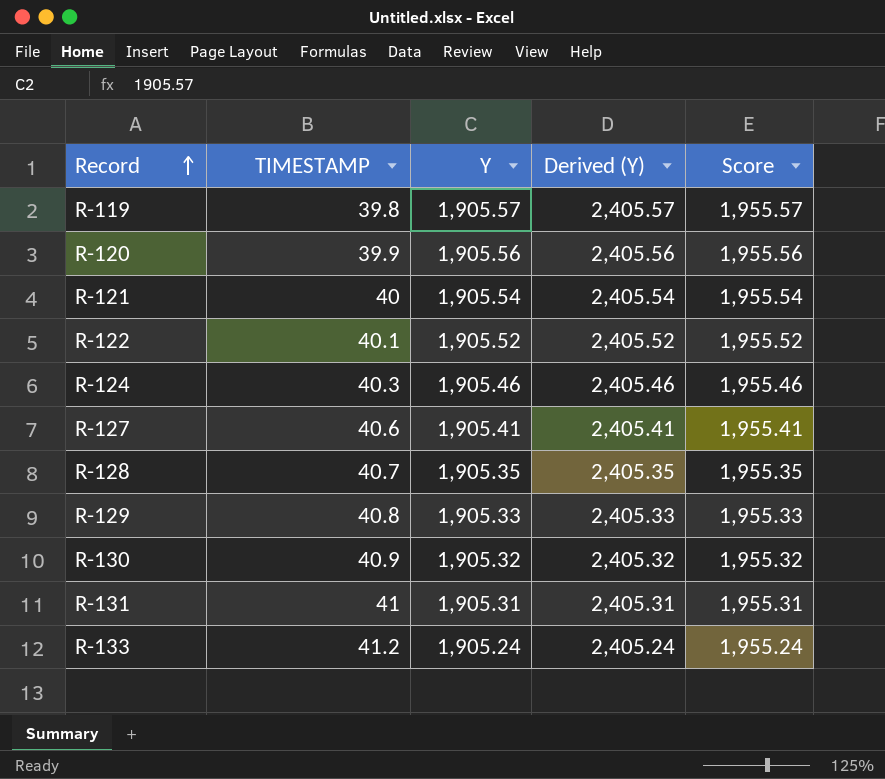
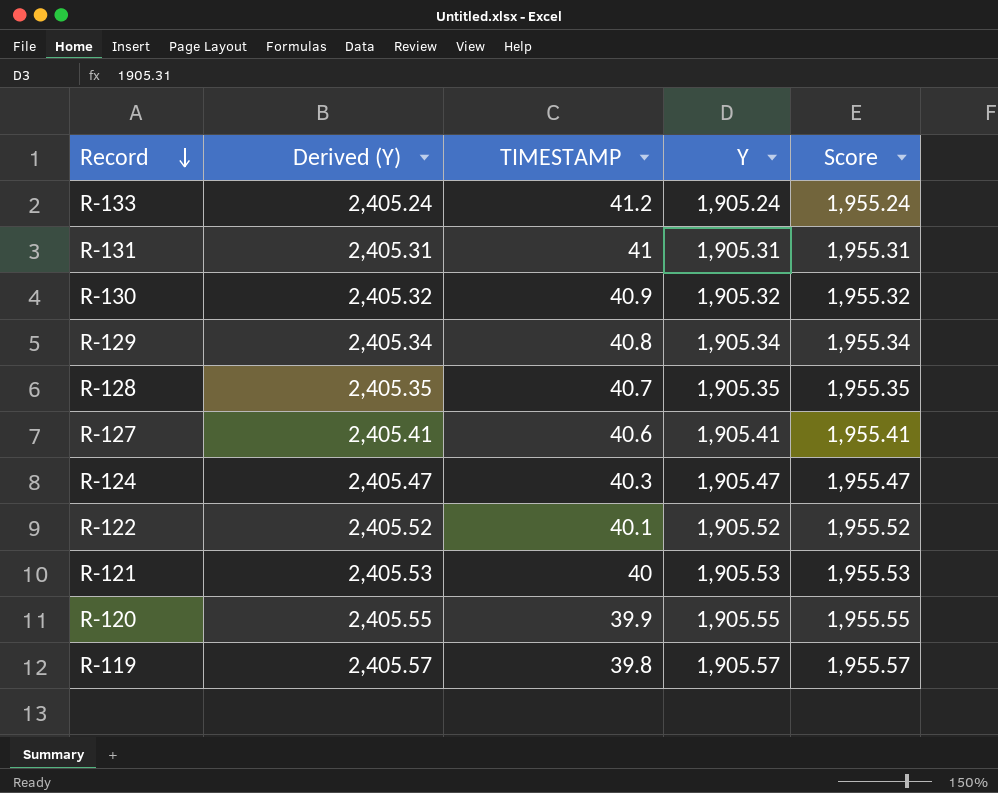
row order: Record ascending -> Record descending
column Derived (Y) | position: 4 -> 2
R-129 | Derived (Y): 2,405.33 -> 2,405.34
R-129 | Y: 1,905.33 -> 1,905.34
R-129 | Score: 1,955.33 -> 1,955.34
R-124 | Derived (Y): 2,405.46 -> 2,405.47
R-124 | Y: 1,905.46 -> 1,905.47
R-124 | Score: 1,955.46 -> 1,955.47
R-121 | Derived (Y): 2,405.54 -> 2,405.53
R-121 | Y: 1,905.54 -> 1,905.53
R-121 | Score: 1,955.54 -> 1,955.53
R-120 | Derived (Y): 2,405.56 -> 2,405.55
R-120 | Y: 1,905.56 -> 1,905.55
R-120 | Score: 1,955.56 -> 1,955.55

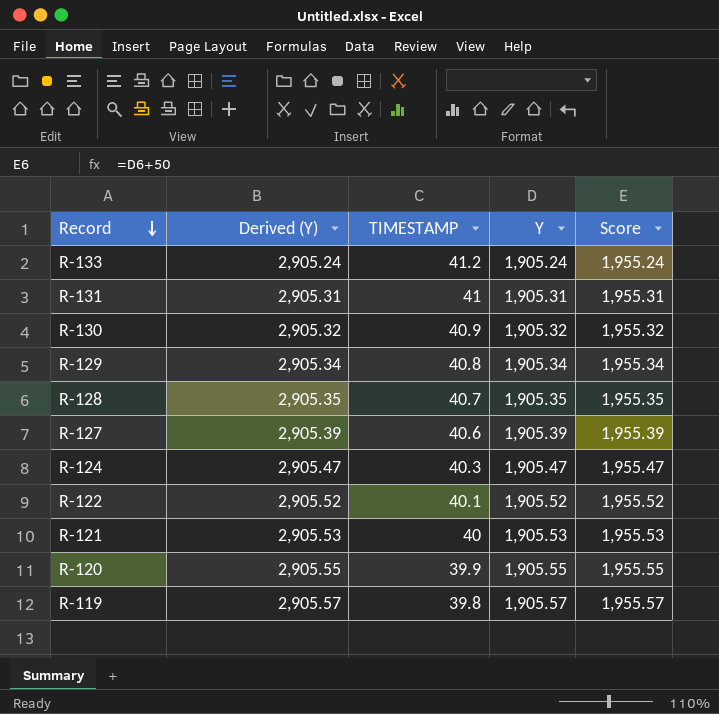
column Derived (Y) | formula: [Y] + 500 -> [Y] + 1000
R-127 | Y: 1,905.41 -> 1,905.39
R-127 | Score: 1,955.41 -> 1,955.39

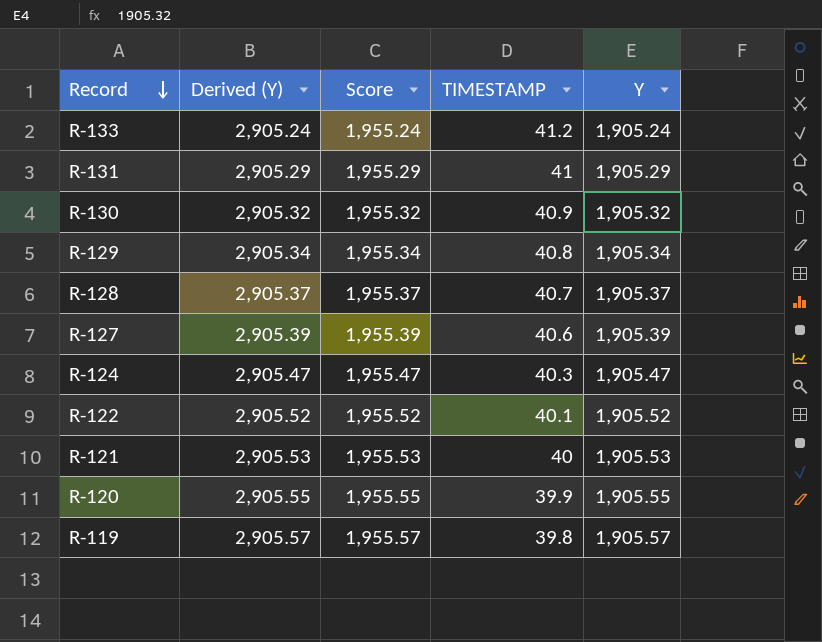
column Score | position: 5 -> 3
R-131 | Derived (Y): 2,905.31 -> 2,905.29
R-131 | Score: 1,955.31 -> 1,955.29
R-131 | Y: 1,905.31 -> 1,905.29
R-128 | Derived (Y): 2,905.35 -> 2,905.37
R-128 | Score: 1,955.35 -> 1,955.37
R-128 | Y: 1,905.35 -> 1,905.37

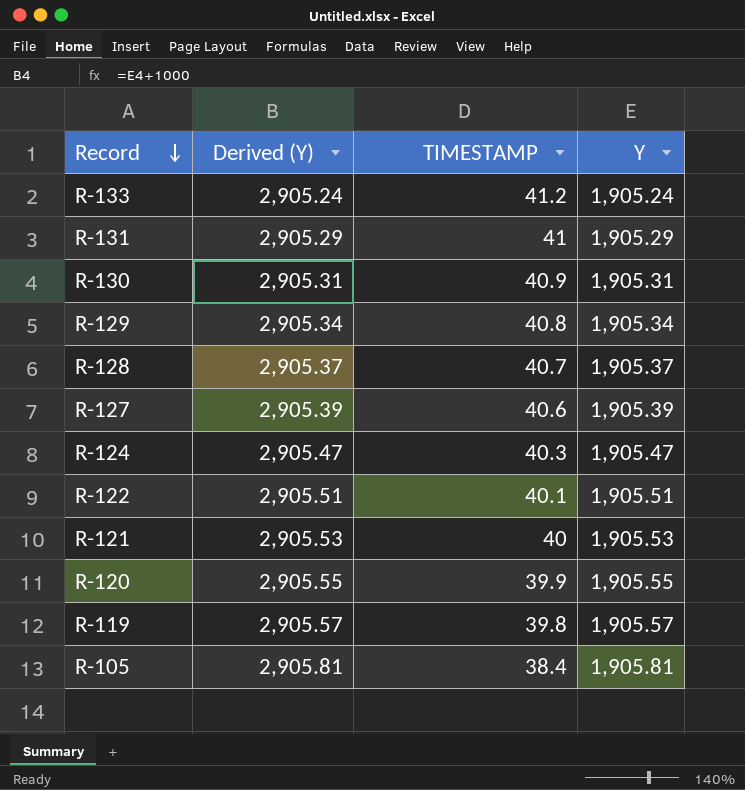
column Score | formula: [Y] + 50 -> none
R-130 | Derived (Y): 2,905.32 -> 2,905.31
R-130 | Y: 1,905.32 -> 1,905.31
R-122 | Derived (Y): 2,905.52 -> 2,905.51
R-122 | Y: 1,905.52 -> 1,905.51
row R-105: none -> 2,905.81 | 38.4 | 1,905.81

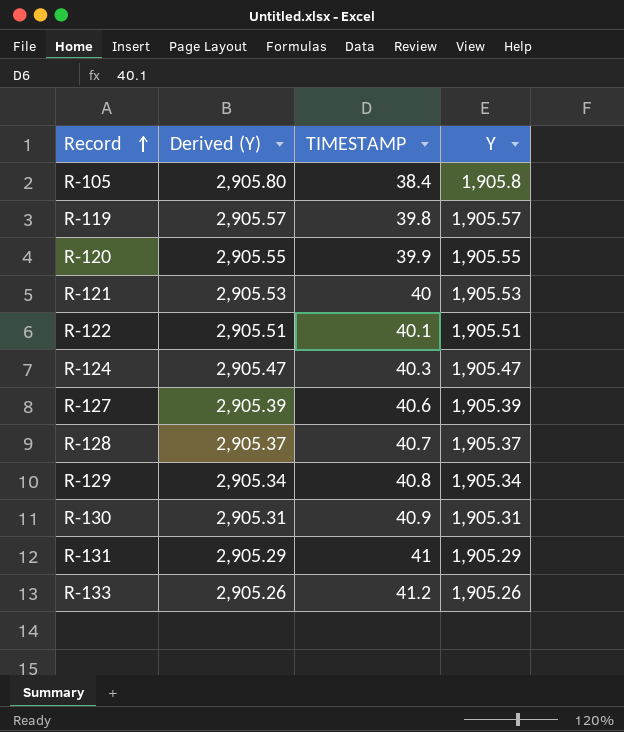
row order: Record descending -> Record ascending
R-105 | Derived (Y): 2,905.81 -> 2,905.80
R-105 | Y: 1,905.81 -> 1,905.8
R-133 | Derived (Y): 2,905.24 -> 2,905.26
R-133 | Y: 1,905.24 -> 1,905.26

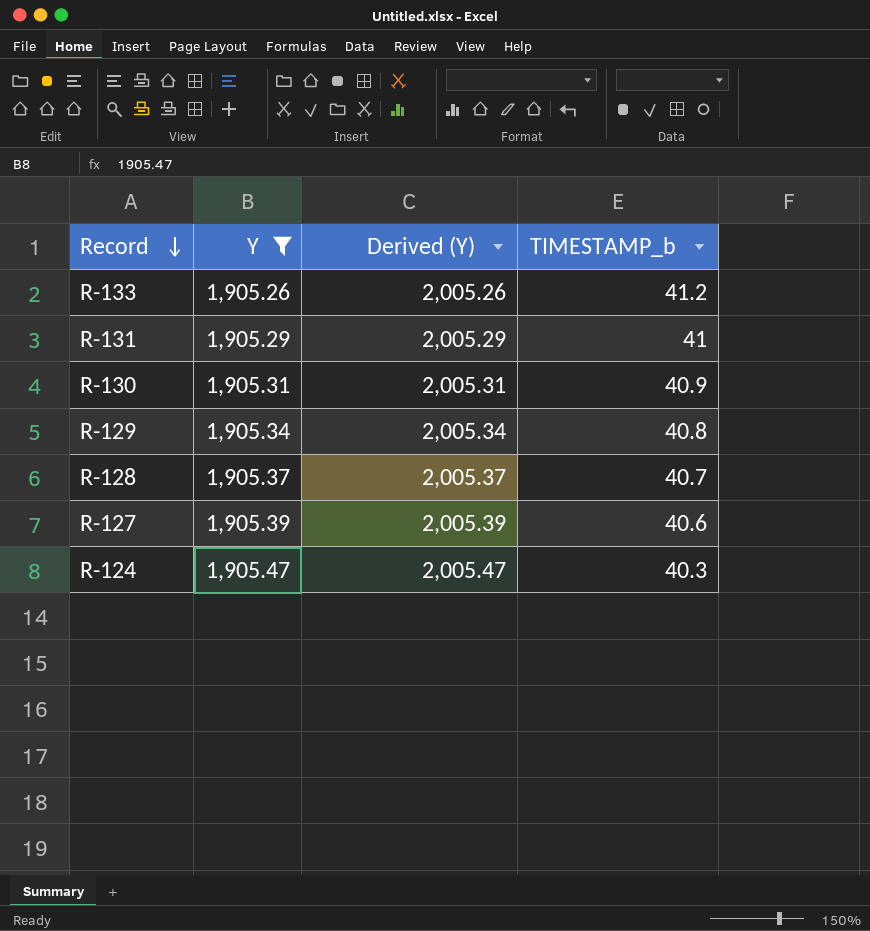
filter: none -> Y <= 1,905.47
row order: Record ascending -> Record descending
column Y | position: 4 -> 2
column Derived (Y) | formula: [Y] + 1000 -> [Y] + 100
column name: TIMESTAMP -> TIMESTAMP_b

